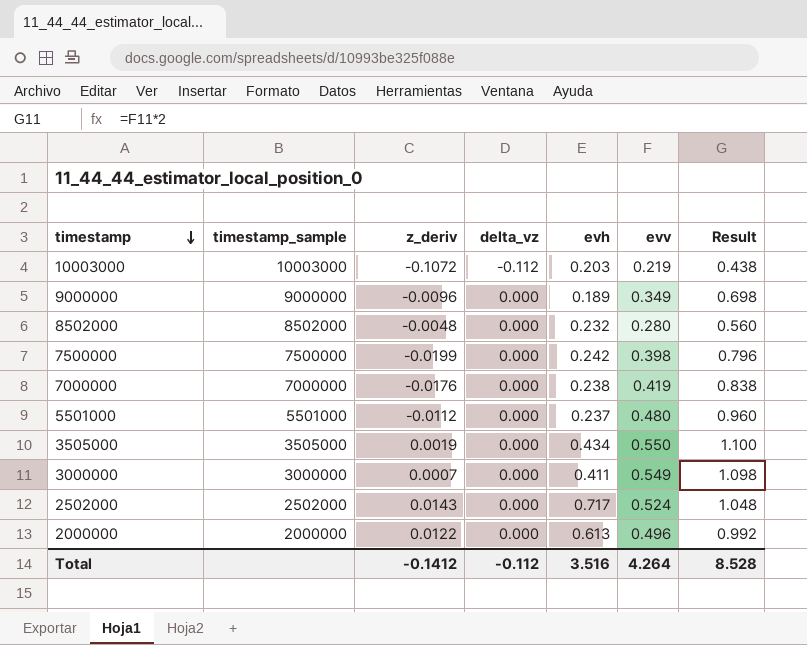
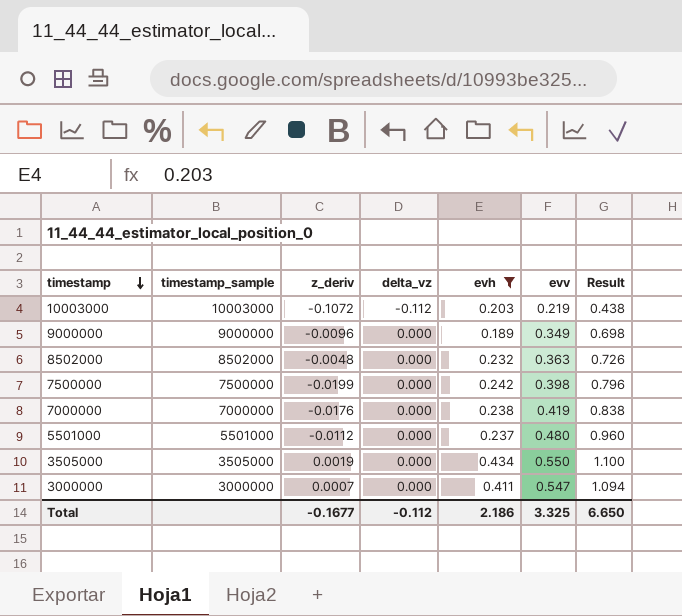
filter: none -> evh <= 0.434
8502000 | evv: 0.280 -> 0.363
8502000 | Result: 0.560 -> 0.726
3000000 | evv: 0.549 -> 0.547
3000000 | Result: 1.098 -> 1.094
Total | z_deriv: -0.1412 -> -0.1677
Total | evh: 3.516 -> 2.186
Total | evv: 4.264 -> 3.325
Total | Result: 8.528 -> 6.650

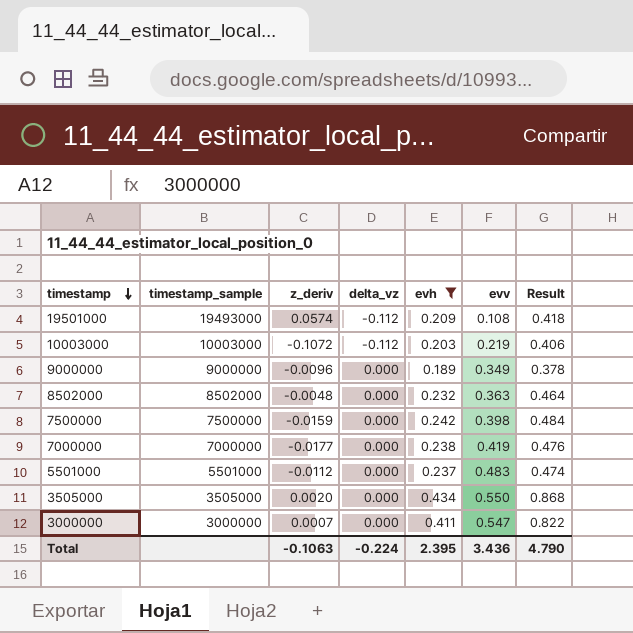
column Result | formula: [evv] * 2 -> [evh] * 2
row 19501000: none -> 19493000 | 0.0574 | -0.112 | 0.209 | 0.108 | 0.418
7500000 | z_deriv: -0.0199 -> -0.0159
7000000 | z_deriv: -0.0176 -> -0.0177
5501000 | evv: 0.480 -> 0.483
3505000 | z_deriv: 0.0019 -> 0.0020
Total | z_deriv: -0.1677 -> -0.1063
Total | delta_vz: -0.112 -> -0.224
Total | evh: 2.186 -> 2.395
Total | evv: 3.325 -> 3.436
Total | Result: 6.650 -> 4.790

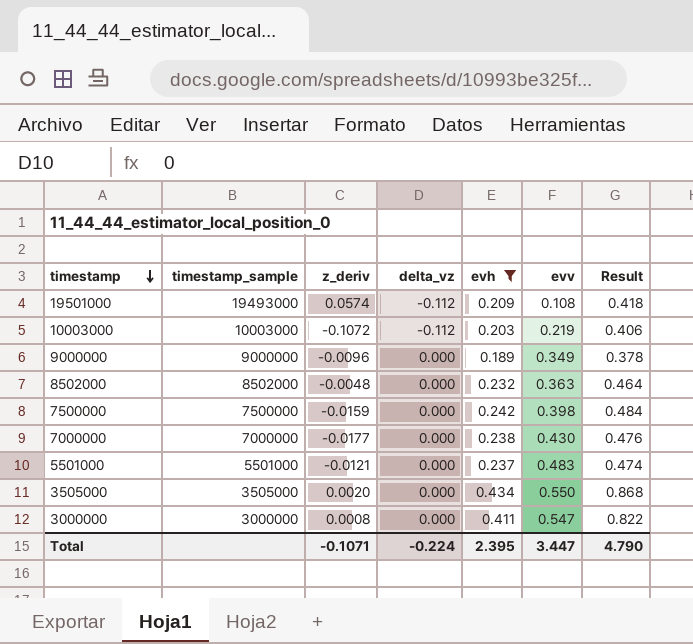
7000000 | evv: 0.419 -> 0.430
5501000 | z_deriv: -0.0112 -> -0.0121
3000000 | z_deriv: 0.0007 -> 0.0008
Total | z_deriv: -0.1063 -> -0.1071
Total | evv: 3.436 -> 3.447

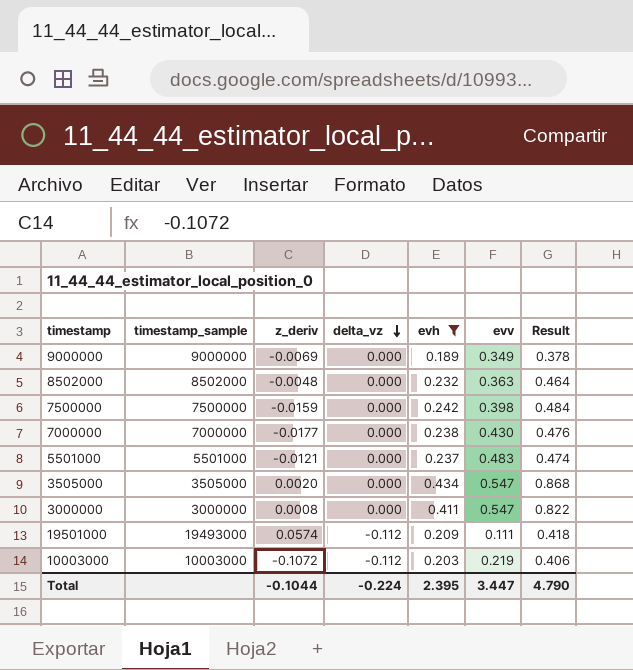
row order: timestamp descending -> delta_vz descending
9000000 | z_deriv: -0.0096 -> -0.0069
3505000 | evv: 0.550 -> 0.547
19501000 | evv: 0.108 -> 0.111
Total | z_deriv: -0.1071 -> -0.1044

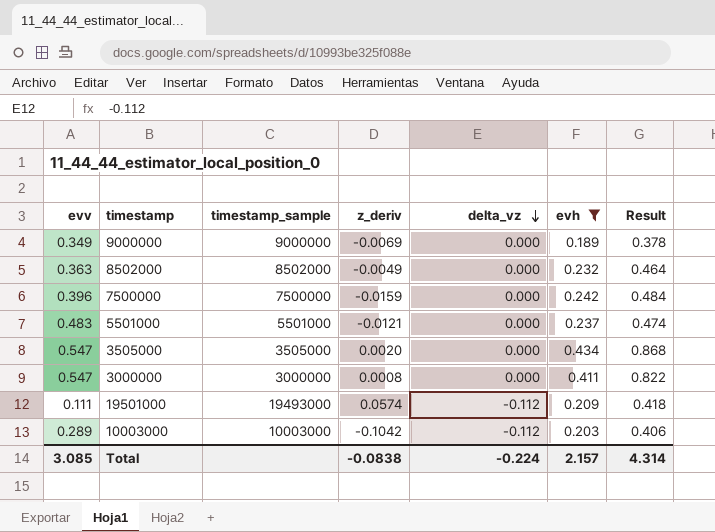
column evv | position: 6 -> 1
row 7000000: 7000000 | -0.0177 | 0.000 | 0.238 | 0.430 | 0.476 -> none
8502000 | z_deriv: -0.0048 -> -0.0049
7500000 | evv: 0.398 -> 0.396
10003000 | evv: 0.219 -> 0.289
10003000 | z_deriv: -0.1072 -> -0.1042
Total | evv: 3.447 -> 3.085
Total | z_deriv: -0.1044 -> -0.0838
Total | evh: 2.395 -> 2.157
Total | Result: 4.790 -> 4.314

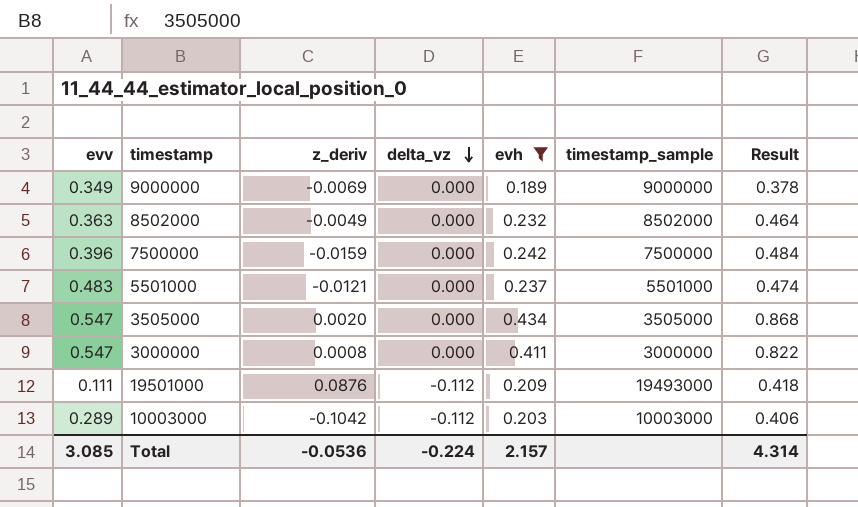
column timestamp_sample | position: 3 -> 6
19501000 | z_deriv: 0.0574 -> 0.0876
Total | z_deriv: -0.0838 -> -0.0536

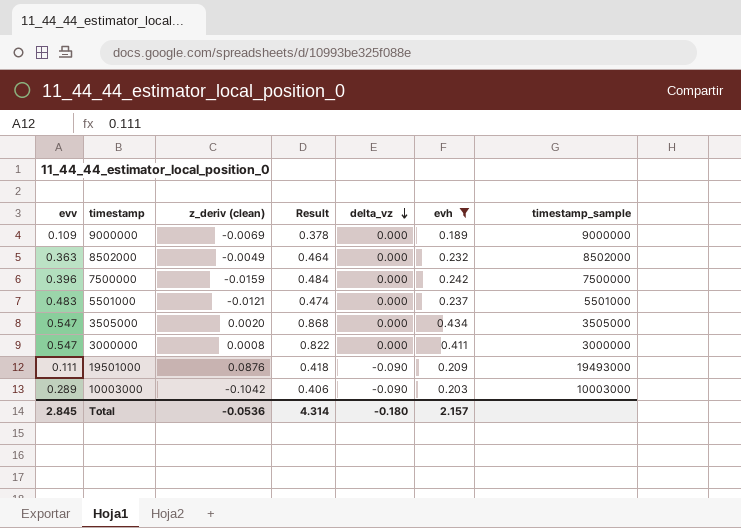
column name: z_deriv -> z_deriv (clean)
column Result | position: 7 -> 4
9000000 | evv: 0.349 -> 0.109
19501000 | delta_vz: -0.112 -> -0.090
10003000 | delta_vz: -0.112 -> -0.090
Total | evv: 3.085 -> 2.845
Total | delta_vz: -0.224 -> -0.180

